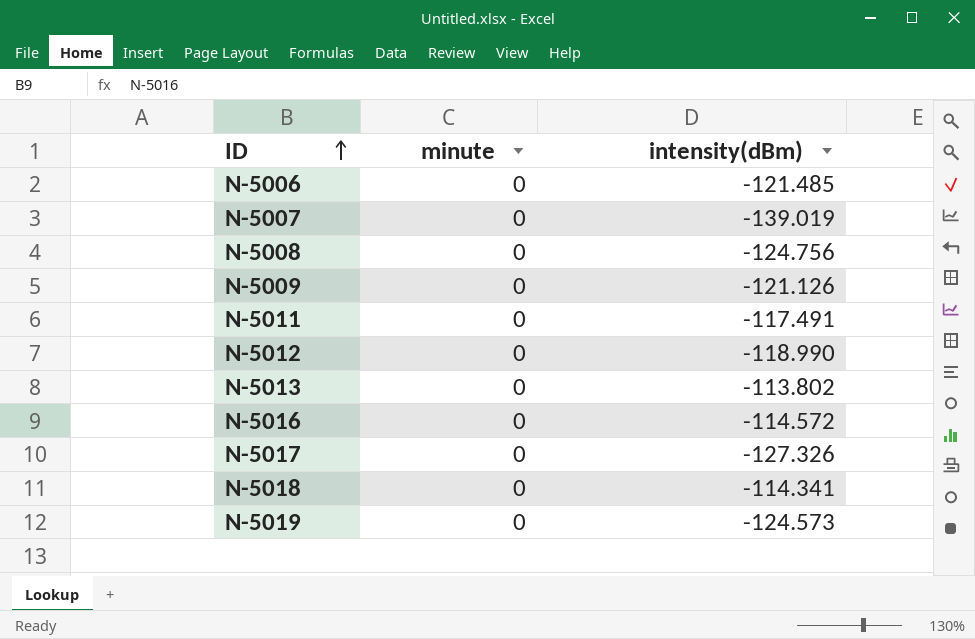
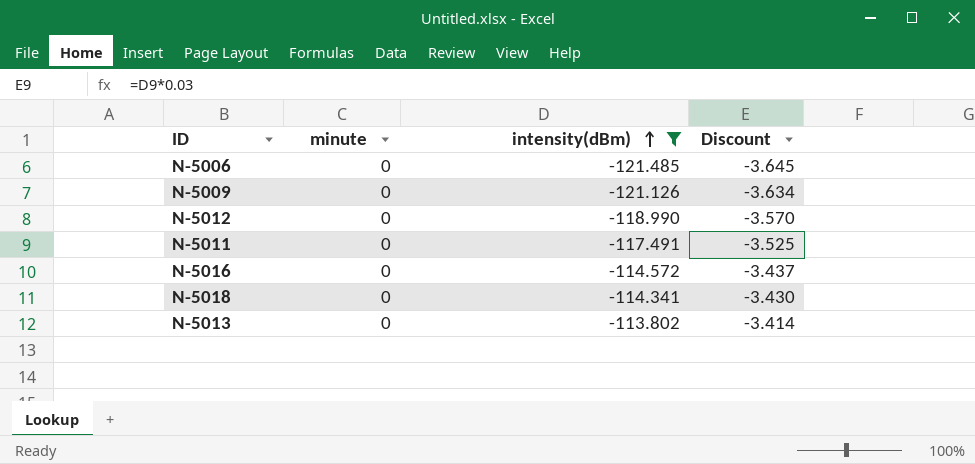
filter: none -> intensity(dBm) >= -121.485
row order: ID ascending -> intensity(dBm) ascending
column Discount | formula: none -> [intensity(dBm)] * 0.03

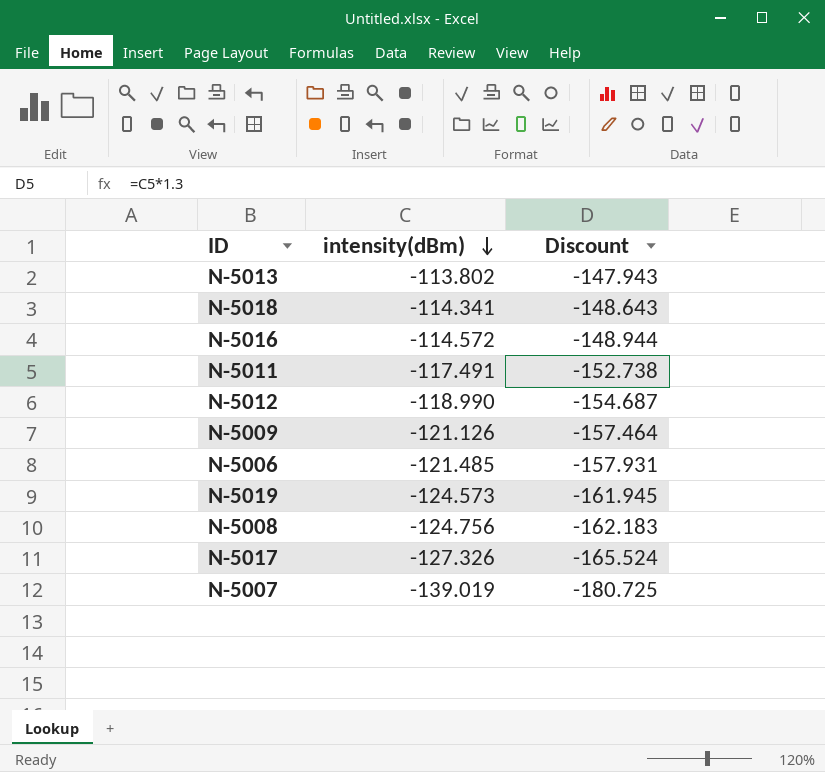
filter: intensity(dBm) >= -121.485 -> none
row order: intensity(dBm) ascending -> intensity(dBm) descending
column minute | position: 2 -> none
column Discount | formula: [intensity(dBm)] * 0.03 -> [intensity(dBm)] * 1.3

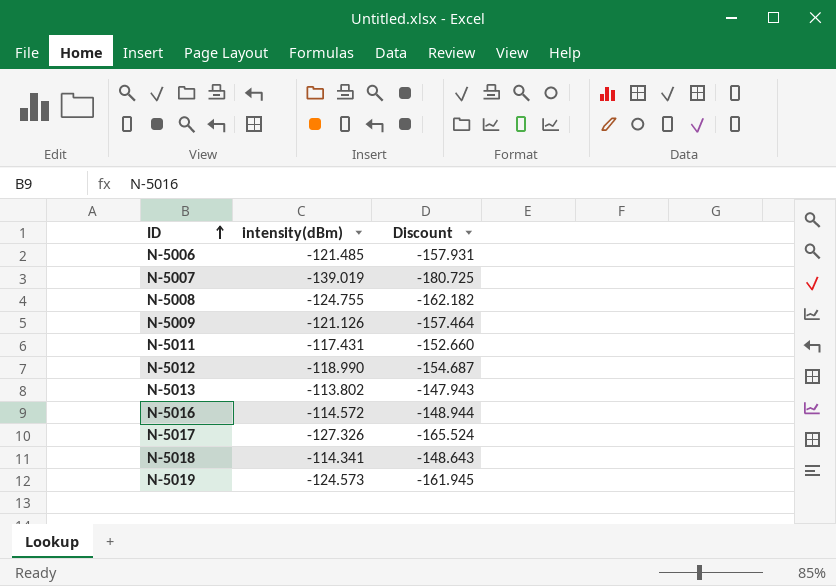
row order: intensity(dBm) descending -> ID ascending
N-5008 | intensity(dBm): -124.756 -> -124.755
N-5008 | Discount: -162.183 -> -162.182
N-5011 | intensity(dBm): -117.491 -> -117.431
N-5011 | Discount: -152.738 -> -152.660

